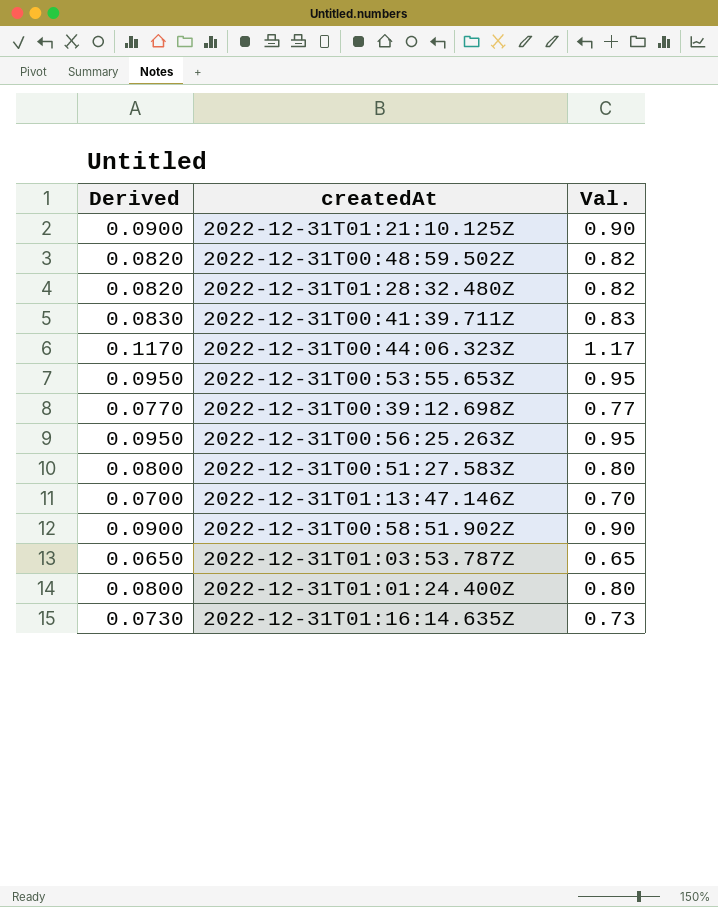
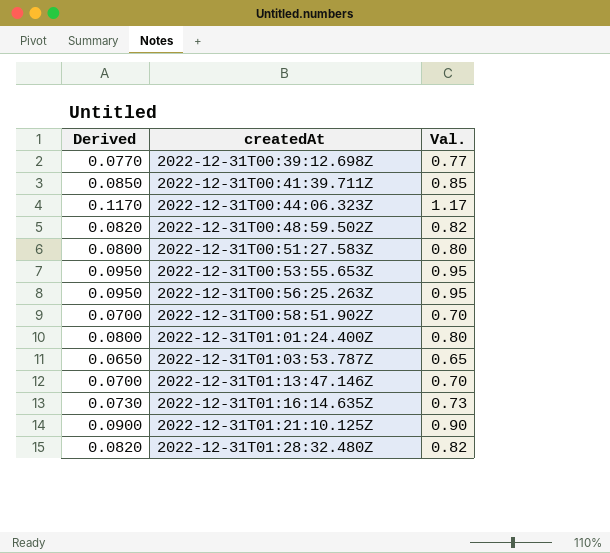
row order: none -> createdAt ascending
2022-12-31T00:41:39.711Z | Derived: 0.0830 -> 0.0850
2022-12-31T00:41:39.711Z | Val.: 0.83 -> 0.85
2022-12-31T00:58:51.902Z | Derived: 0.0900 -> 0.0700
2022-12-31T00:58:51.902Z | Val.: 0.90 -> 0.70

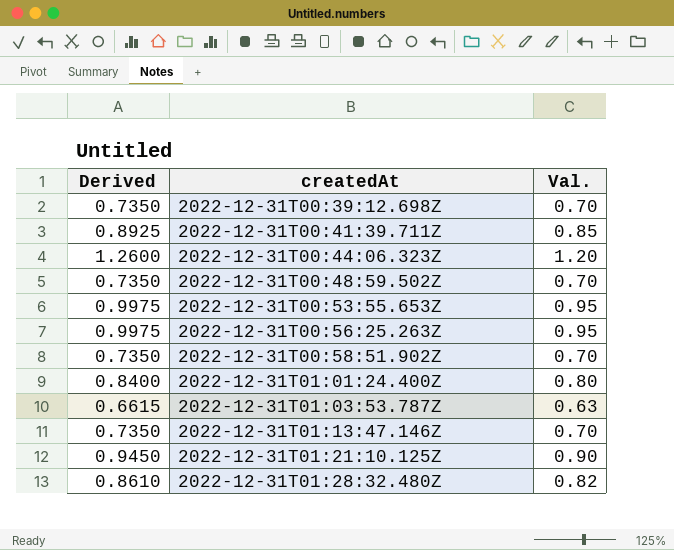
column Derived | formula: [Val.] * 0.1 -> [Val.] * 1.05
row 2022-12-31T00:51:27.583Z: 0.0800 | 0.80 -> none
row 2022-12-31T01:16:14.635Z: 0.0730 | 0.73 -> none
2022-12-31T00:39:12.698Z | Val.: 0.77 -> 0.70
2022-12-31T00:44:06.323Z | Val.: 1.17 -> 1.20
2022-12-31T00:48:59.502Z | Val.: 0.82 -> 0.70
2022-12-31T01:03:53.787Z | Val.: 0.65 -> 0.63

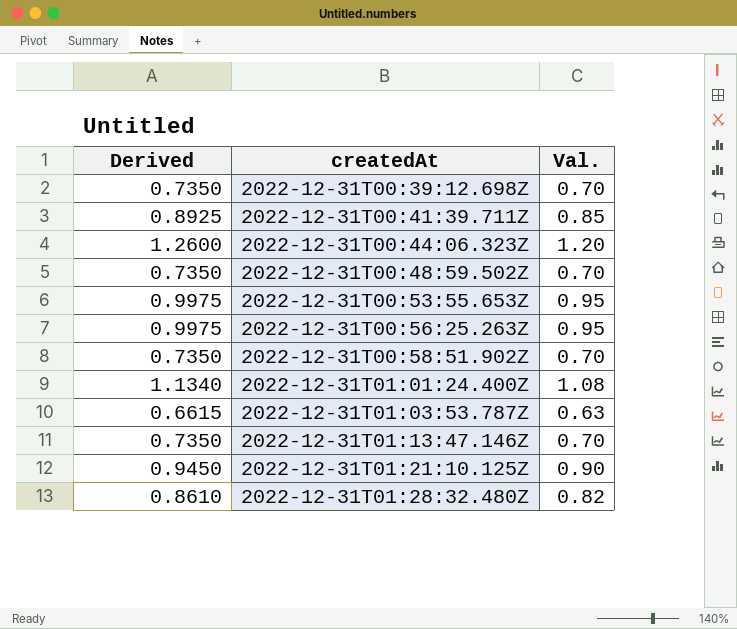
2022-12-31T01:01:24.400Z | Derived: 0.8400 -> 1.1340
2022-12-31T01:01:24.400Z | Val.: 0.80 -> 1.08

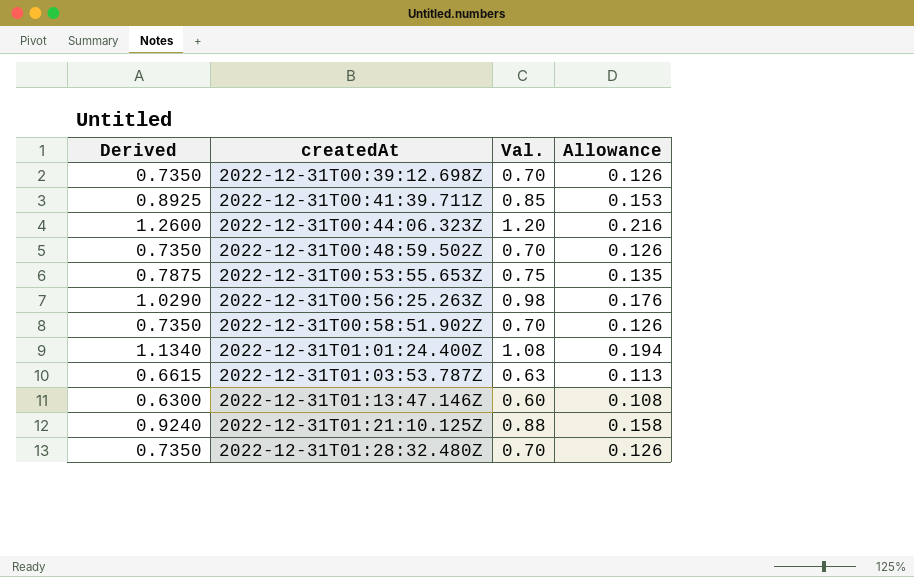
column Allowance | formula: none -> [Val.] * 0.18
2022-12-31T00:53:55.653Z | Derived: 0.9975 -> 0.7875
2022-12-31T00:53:55.653Z | Val.: 0.95 -> 0.75
2022-12-31T00:56:25.263Z | Derived: 0.9975 -> 1.0290
2022-12-31T00:56:25.263Z | Val.: 0.95 -> 0.98
2022-12-31T01:13:47.146Z | Derived: 0.7350 -> 0.6300
2022-12-31T01:13:47.146Z | Val.: 0.70 -> 0.60
2022-12-31T01:21:10.125Z | Derived: 0.9450 -> 0.9240
2022-12-31T01:21:10.125Z | Val.: 0.90 -> 0.88
2022-12-31T01:28:32.480Z | Derived: 0.8610 -> 0.7350
2022-12-31T01:28:32.480Z | Val.: 0.82 -> 0.70

